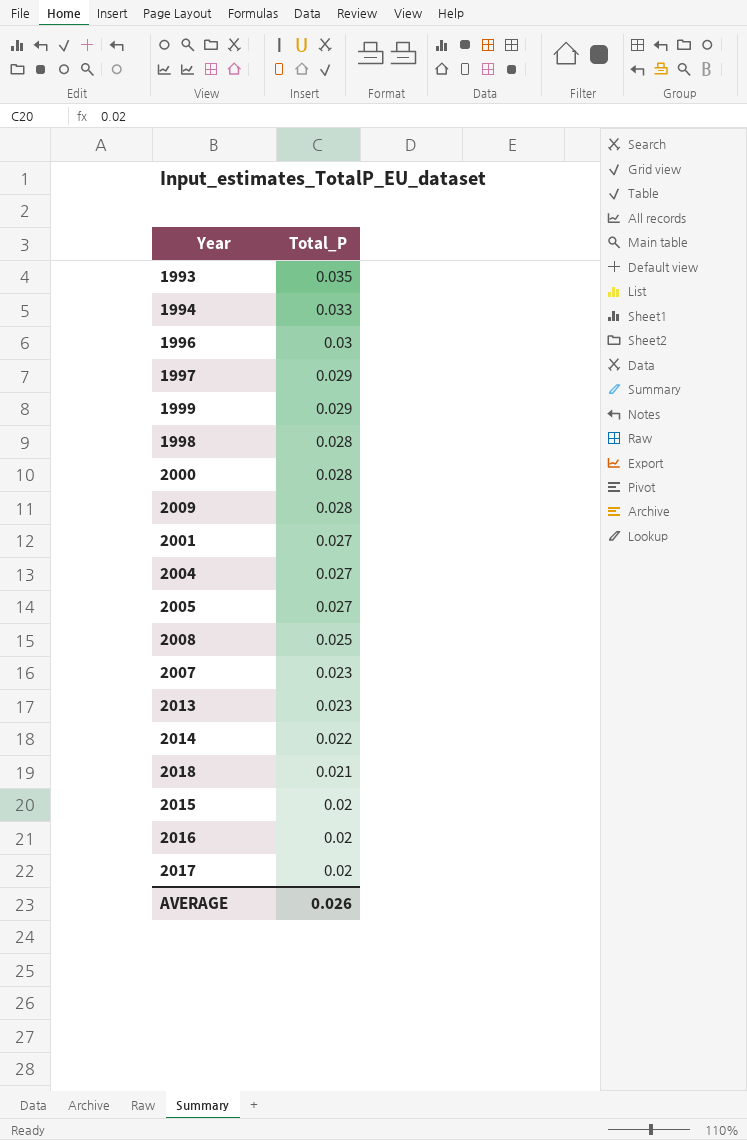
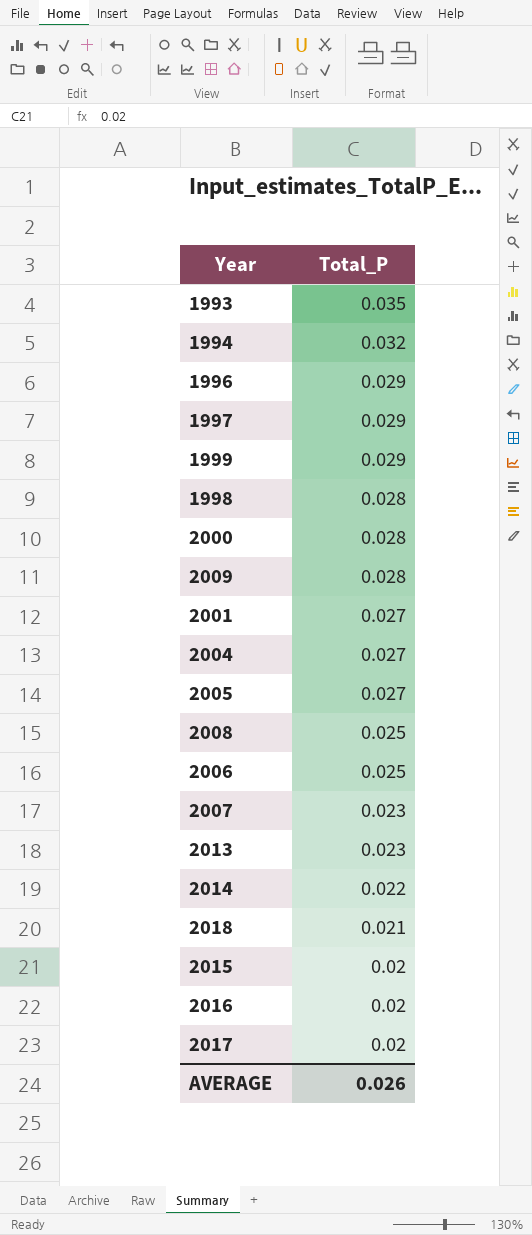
1994 | Total_P: 0.033 -> 0.032
1996 | Total_P: 0.03 -> 0.029
row 2006: none -> 0.025

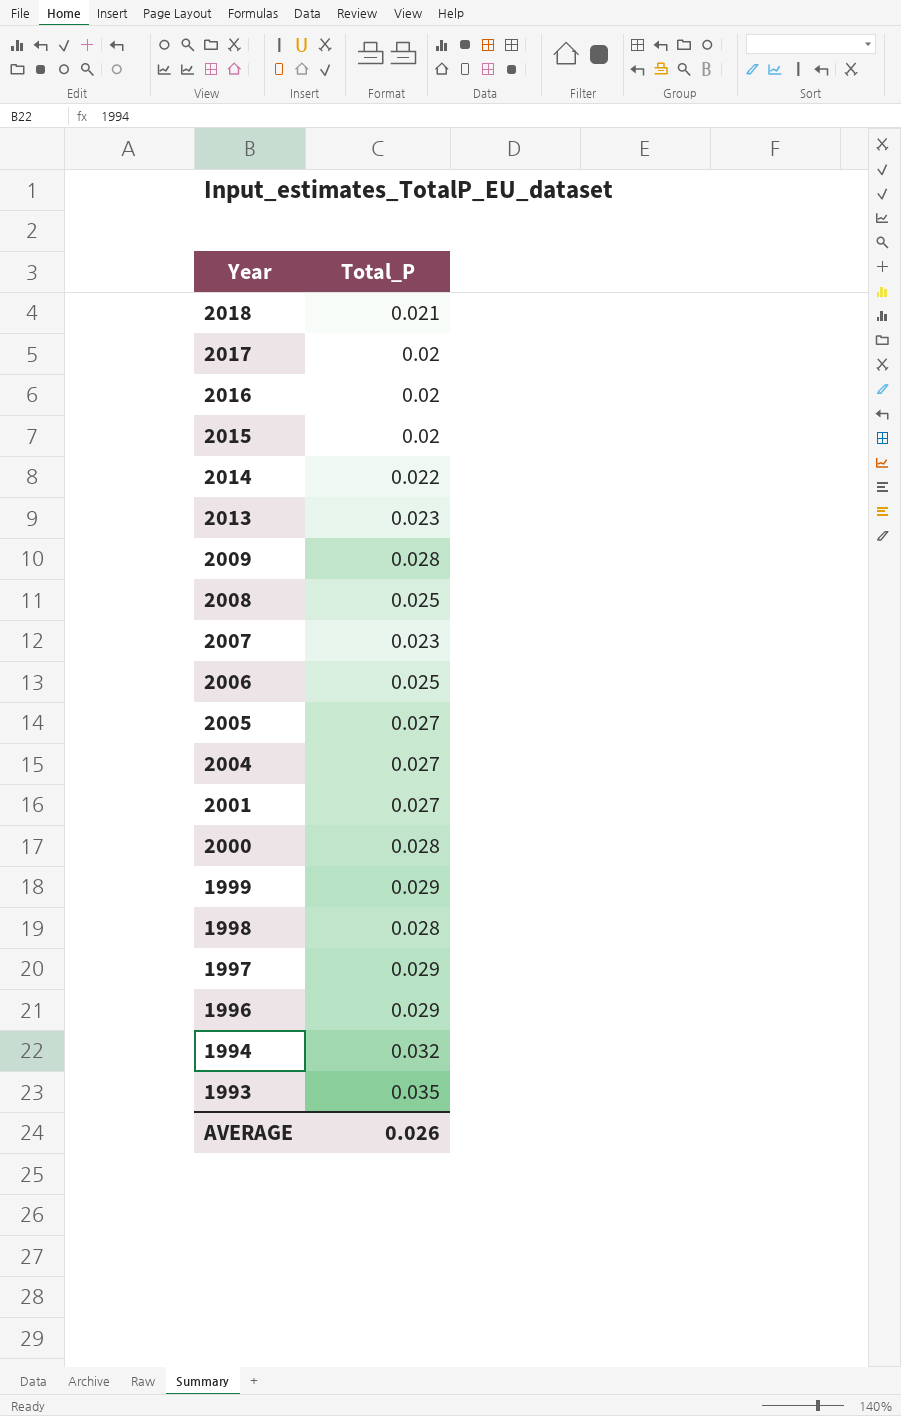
row order: Total_P descending -> Year descending

